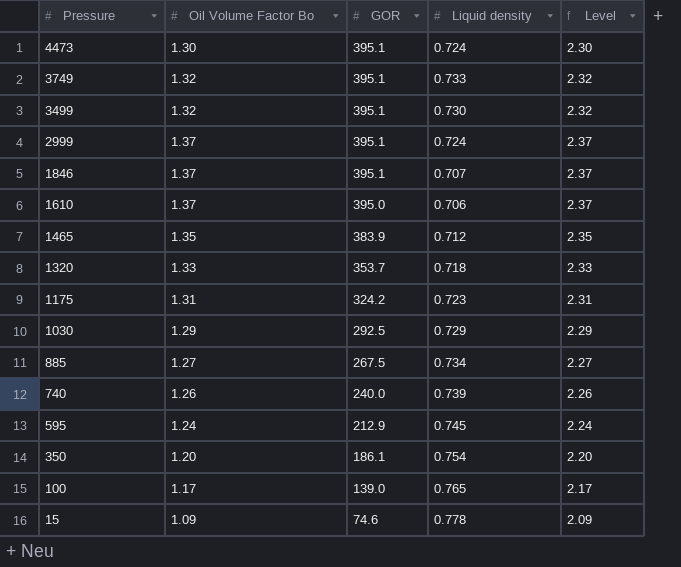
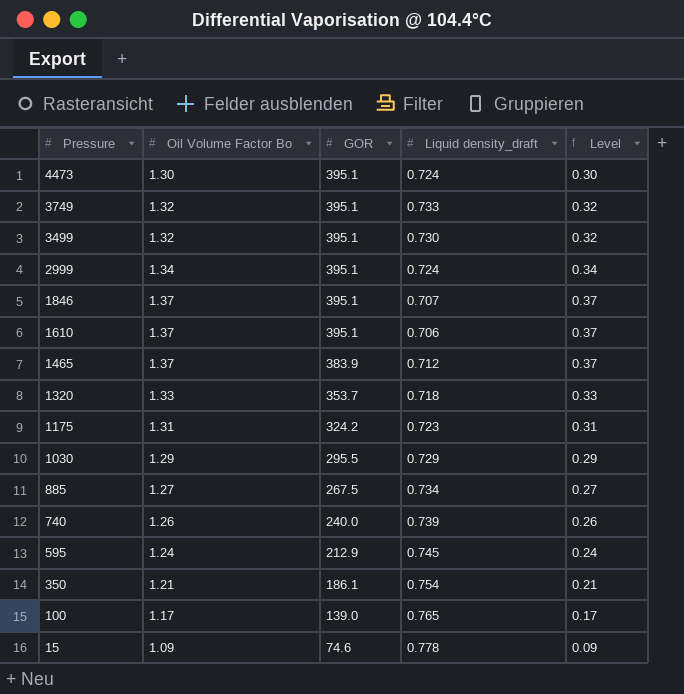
column name: Liquid density -> Liquid density_draft
column Level | formula: [Oil Volume Factor Bo] + 1 -> [Oil Volume Factor Bo] - 1
2999 | Oil Volume Factor Bo: 1.37 -> 1.34
1610 | GOR: 395.0 -> 395.1
1465 | Oil Volume Factor Bo: 1.35 -> 1.37
1030 | GOR: 292.5 -> 295.5
350 | Oil Volume Factor Bo: 1.20 -> 1.21

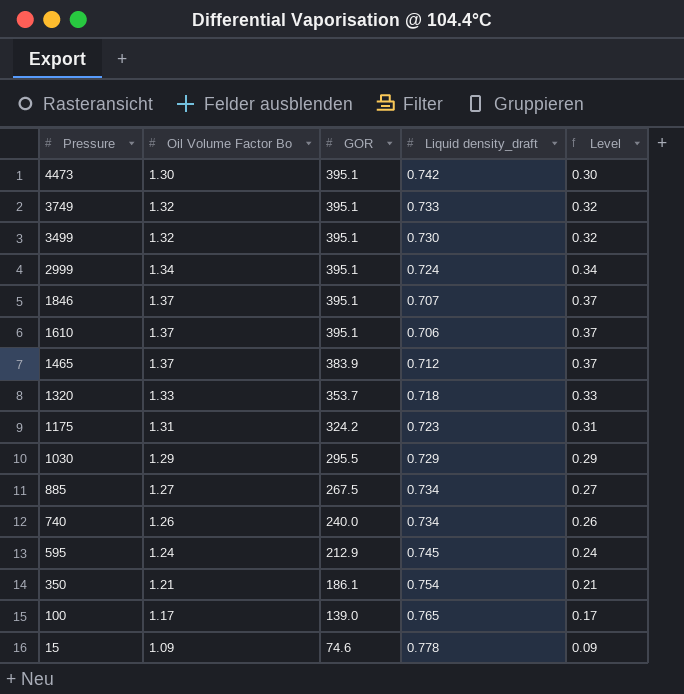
4473 | Liquid density_draft: 0.724 -> 0.742
740 | Liquid density_draft: 0.739 -> 0.734

